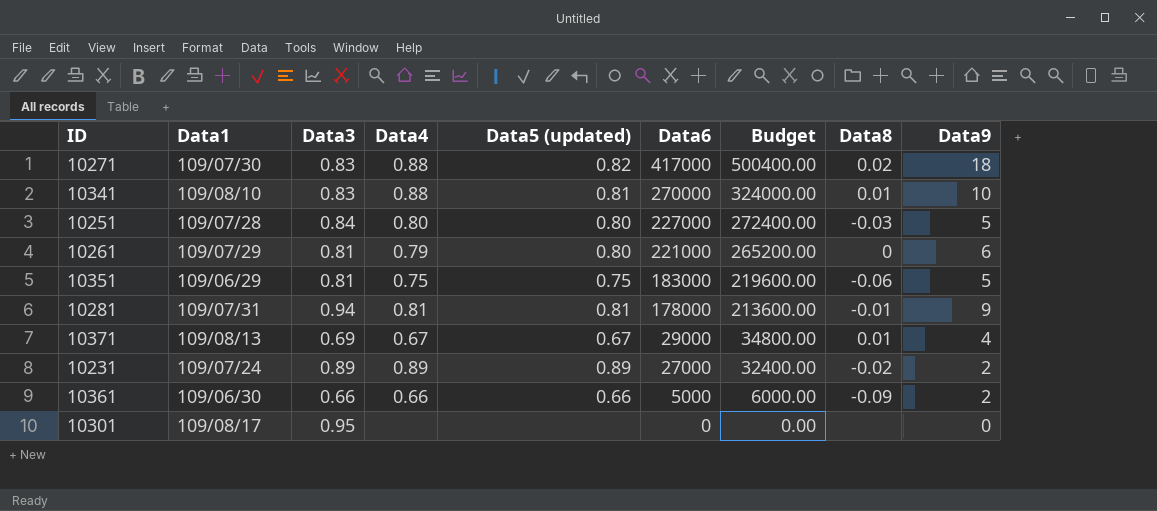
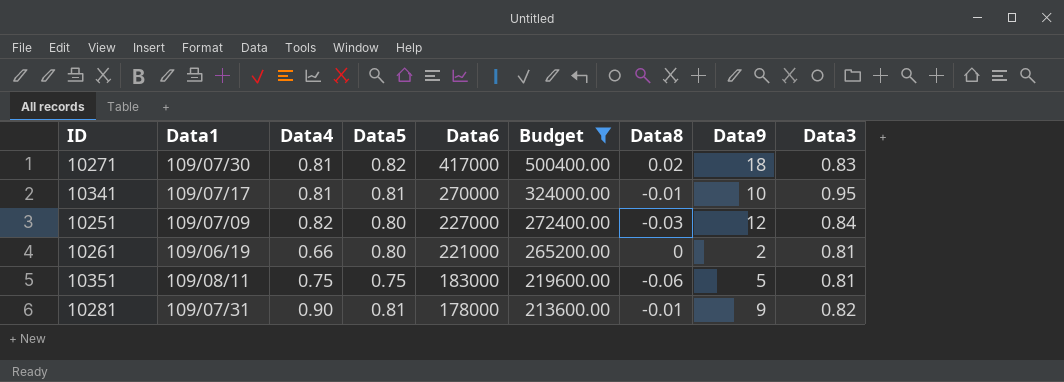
filter: none -> Budget >= 213600.00
column name: Data5 (updated) -> Data5
column Data3 | position: 3 -> 9
10271 | Data4: 0.88 -> 0.81
10341 | Data1: 109/08/10 -> 109/07/17
10341 | Data4: 0.88 -> 0.81
10341 | Data8: 0.01 -> -0.01
10341 | Data3: 0.83 -> 0.95
10251 | Data1: 109/07/28 -> 109/07/09
10251 | Data4: 0.80 -> 0.82
10251 | Data9: 5 -> 12
10261 | Data1: 109/07/29 -> 109/06/19
10261 | Data4: 0.79 -> 0.66
10261 | Data9: 6 -> 2
10351 | Data1: 109/06/29 -> 109/08/11
10281 | Data4: 0.81 -> 0.90
10281 | Data3: 0.94 -> 0.82

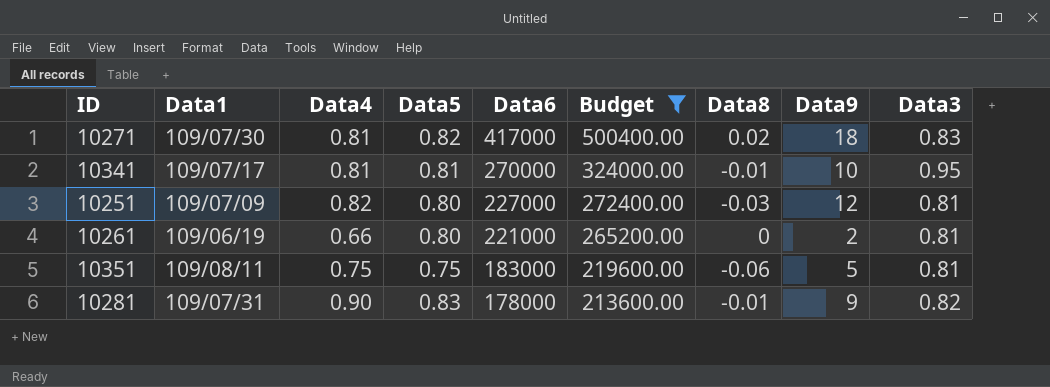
10251 | Data3: 0.84 -> 0.81
10281 | Data5: 0.81 -> 0.83

